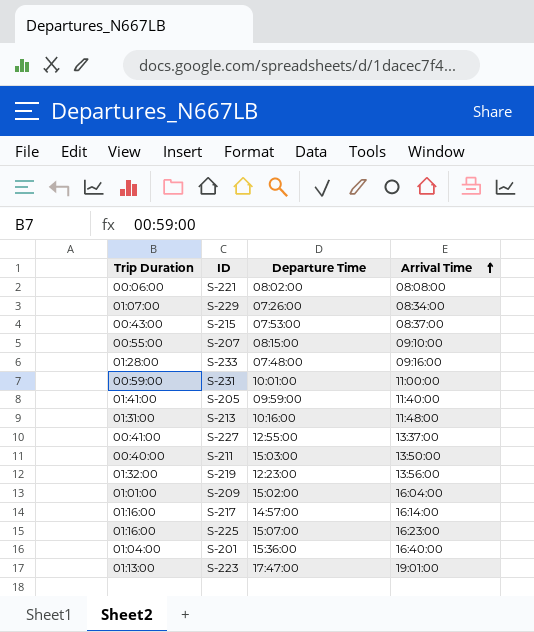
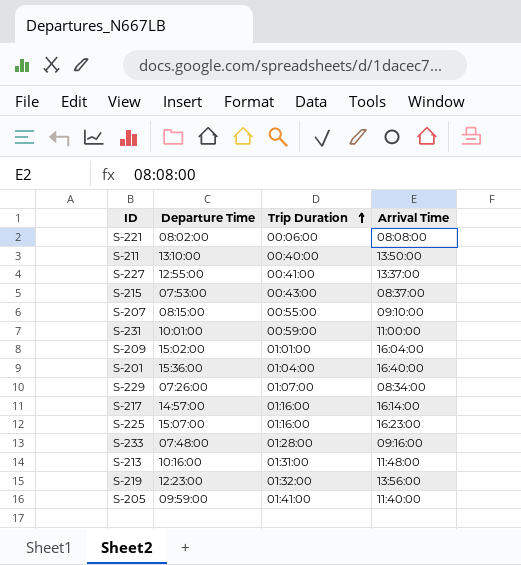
row order: Arrival Time ascending -> Trip Duration ascending
column Trip Duration | position: 1 -> 3
row S-223: 01:13:00 | 17:47:00 | 19:01:00 -> none
S-211 | Departure Time: 15:03:00 -> 13:10:00

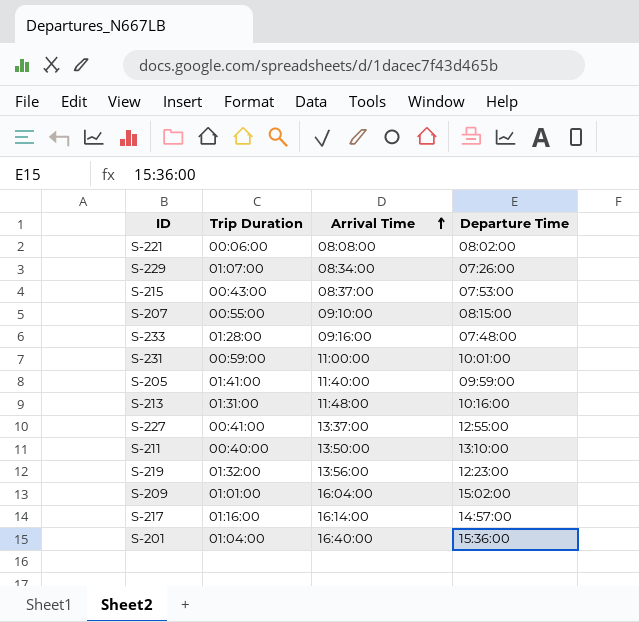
row order: Trip Duration ascending -> Arrival Time ascending
column Departure Time | position: 2 -> 4
row S-225: 15:07:00 | 01:16:00 | 16:23:00 -> none

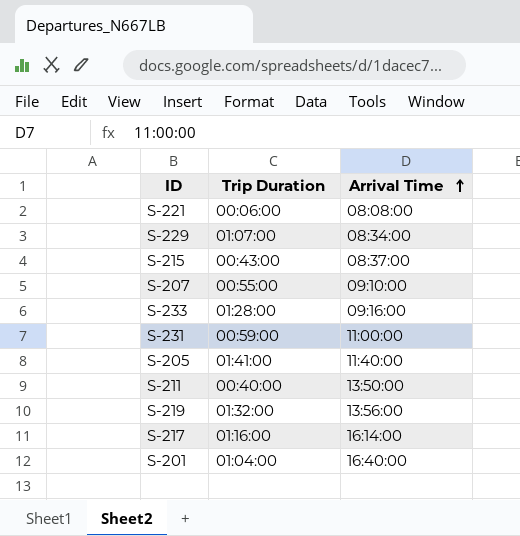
column Departure Time | position: 4 -> none
row S-213: 01:31:00 | 11:48:00 | 10:16:00 -> none
row S-227: 00:41:00 | 13:37:00 | 12:55:00 -> none
row S-209: 01:01:00 | 16:04:00 | 15:02:00 -> none

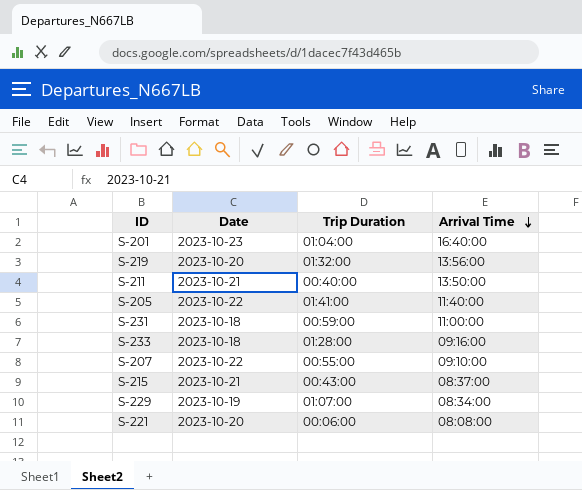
row order: Arrival Time ascending -> Arrival Time descending
column Date | position: none -> 2
row S-217: 01:16:00 | 16:14:00 -> none

